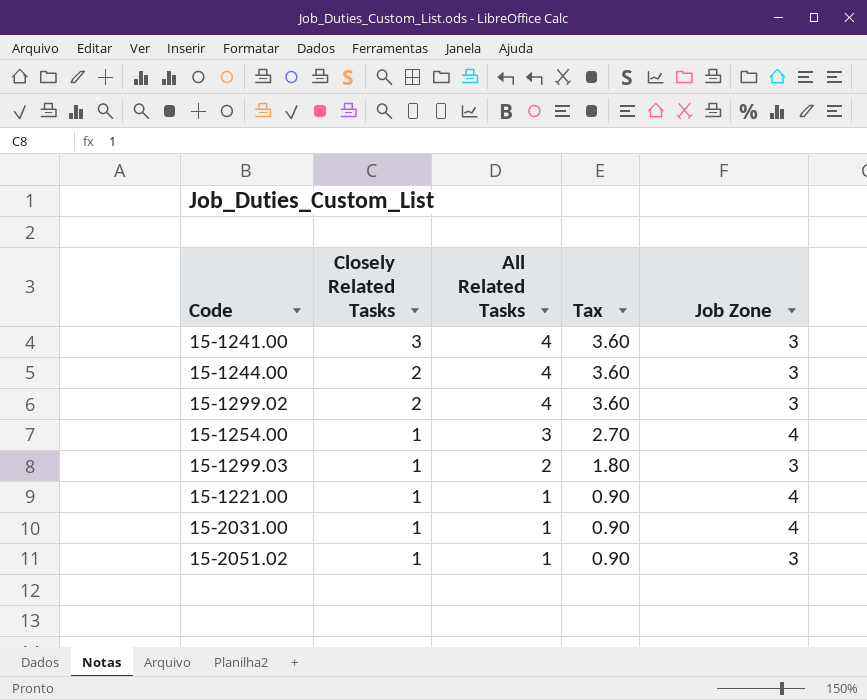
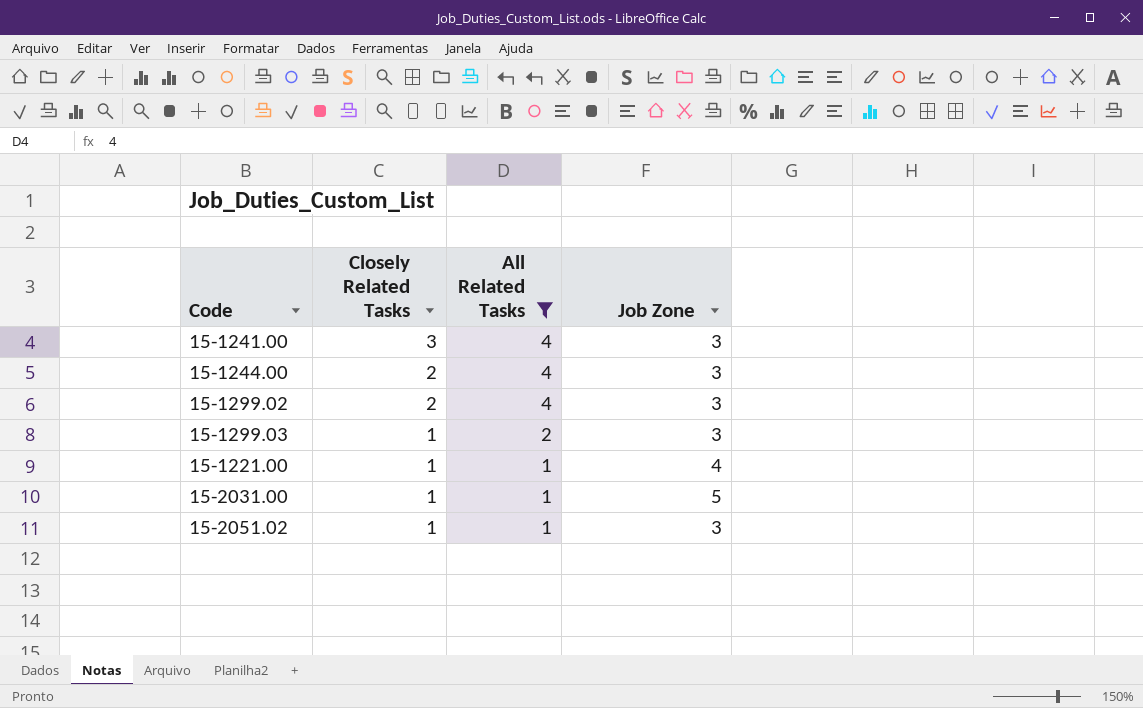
filter: none -> All Related Tasks != 3
column Tax | formula: [All Related Tasks] * 0.9 -> none
15-2031.00 | Job Zone: 4 -> 5

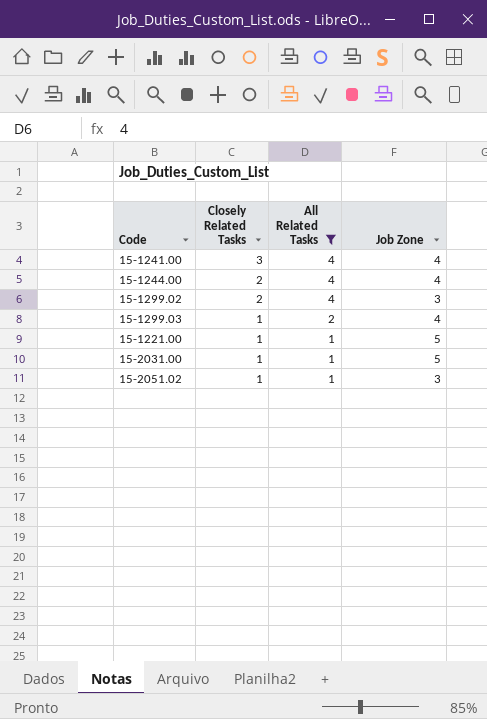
15-1241.00 | Job Zone: 3 -> 4
15-1244.00 | Job Zone: 3 -> 4
15-1299.03 | Job Zone: 3 -> 4
15-1221.00 | Job Zone: 4 -> 5

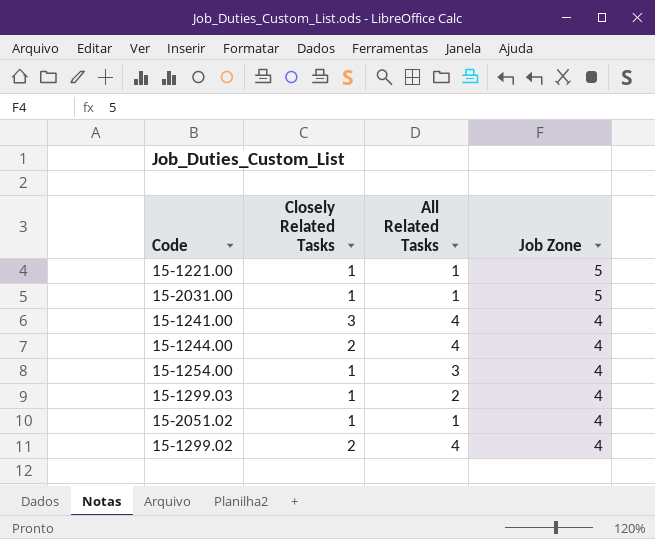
filter: All Related Tasks != 3 -> none
row order: Closely Related Tasks descending -> Job Zone descending
15-2051.02 | Job Zone: 3 -> 4
15-1299.02 | Job Zone: 3 -> 4

